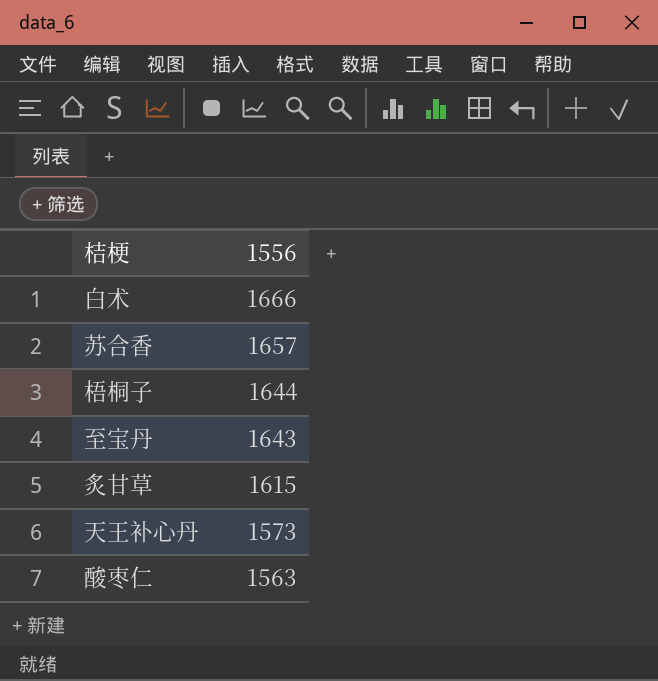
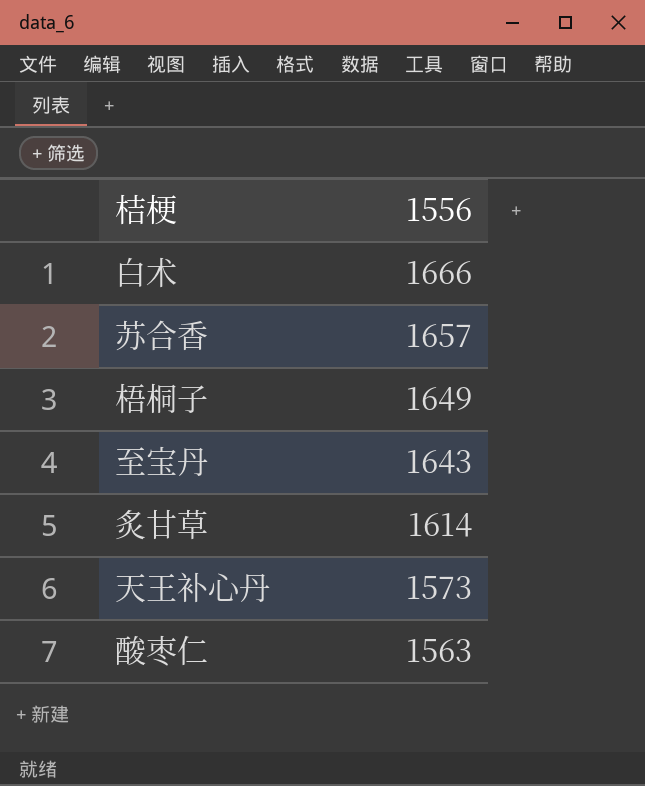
梧桐子 | 1556: 1644 -> 1649
炙甘草 | 1556: 1615 -> 1614

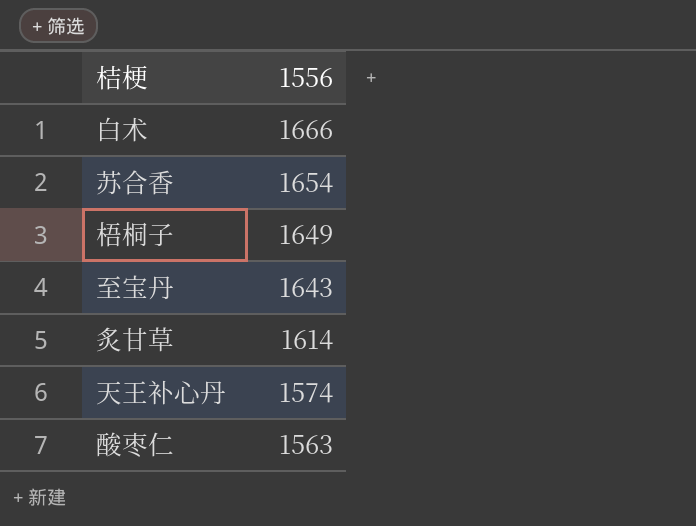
苏合香 | 1556: 1657 -> 1654
天王补心丹 | 1556: 1573 -> 1574

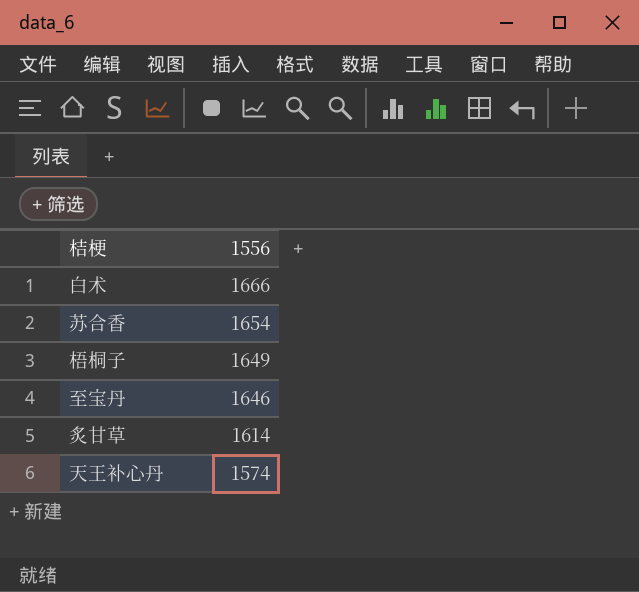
row 酸枣仁: 1563 -> none
至宝丹 | 1556: 1643 -> 1646

